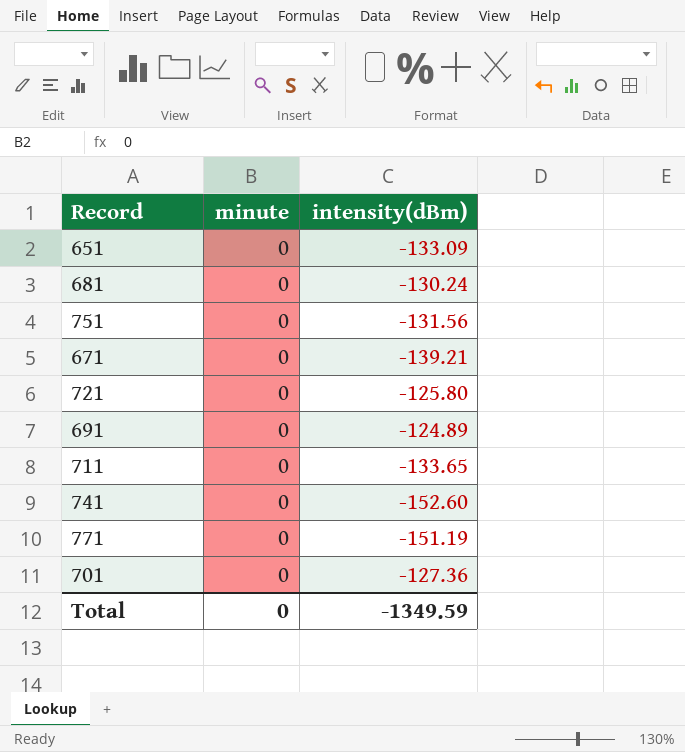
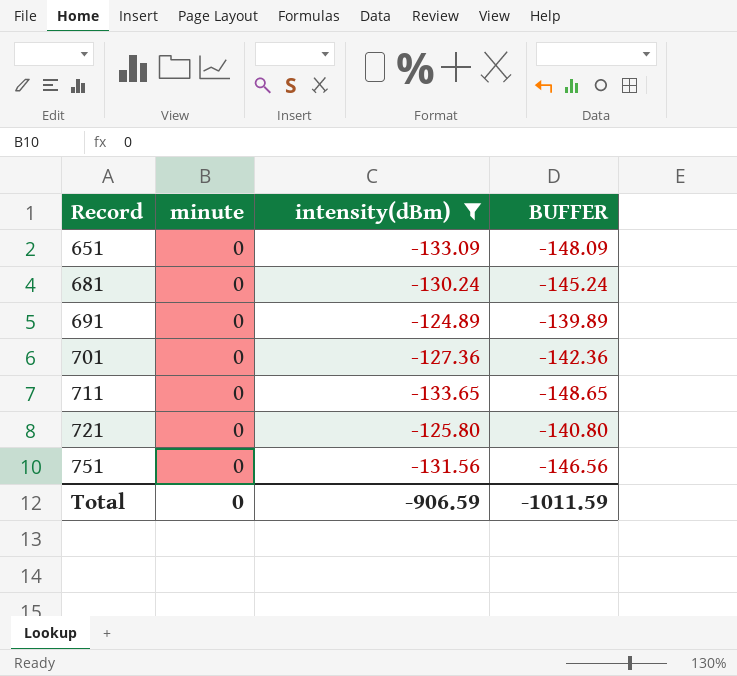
filter: none -> intensity(dBm) >= -133.65
row order: none -> Record ascending
column BUFFER | formula: none -> [intensity(dBm)] - 15
Total | intensity(dBm): -1349.59 -> -906.59

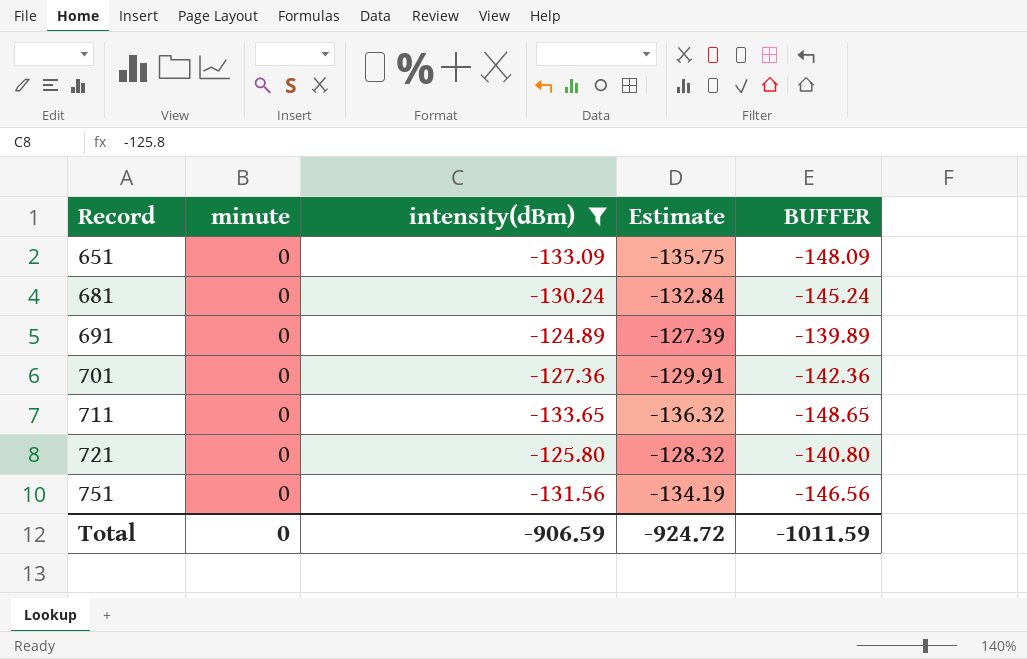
column Estimate | formula: none -> [intensity(dBm)] * 1.02

